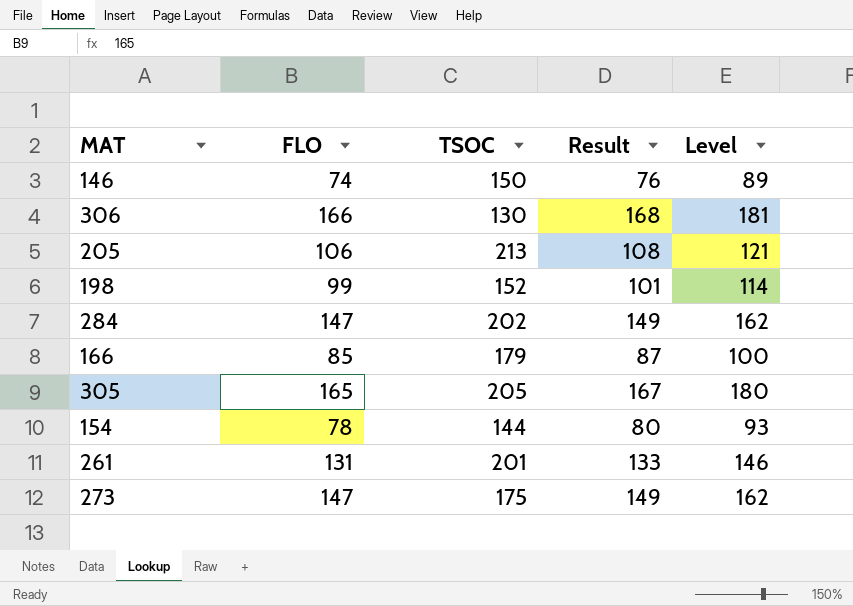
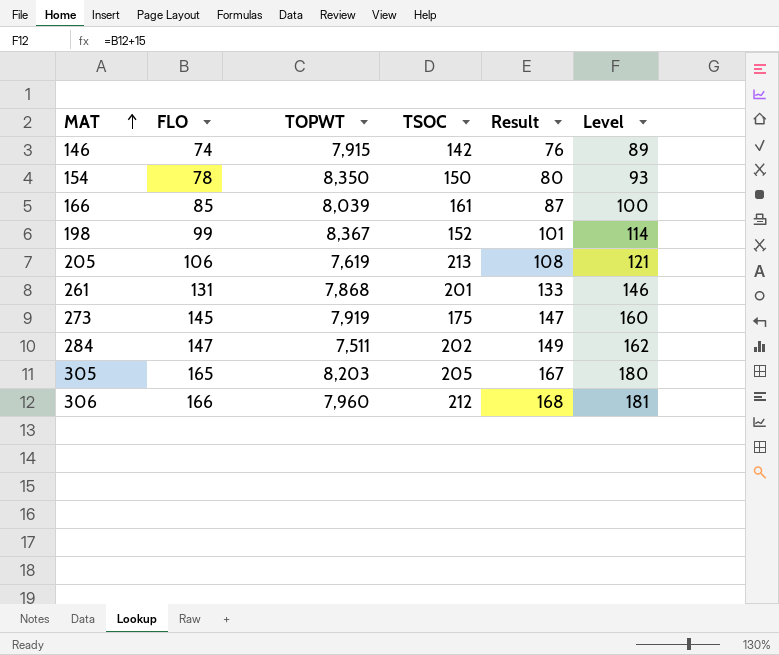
row order: none -> MAT ascending
column TOPWT | position: none -> 3
146 | TSOC: 150 -> 142
154 | TSOC: 144 -> 150
166 | TSOC: 179 -> 161
273 | FLO: 147 -> 145
273 | Result: 149 -> 147
273 | Level: 162 -> 160
306 | TSOC: 130 -> 212

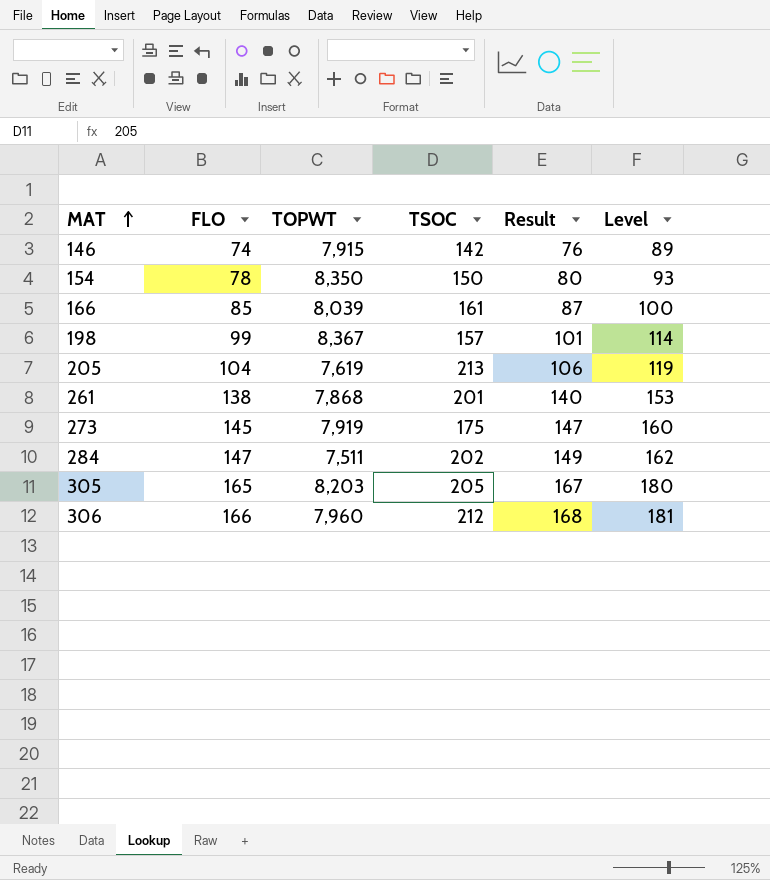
198 | TSOC: 152 -> 157
205 | FLO: 106 -> 104
205 | Result: 108 -> 106
205 | Level: 121 -> 119
261 | FLO: 131 -> 138
261 | Result: 133 -> 140
261 | Level: 146 -> 153

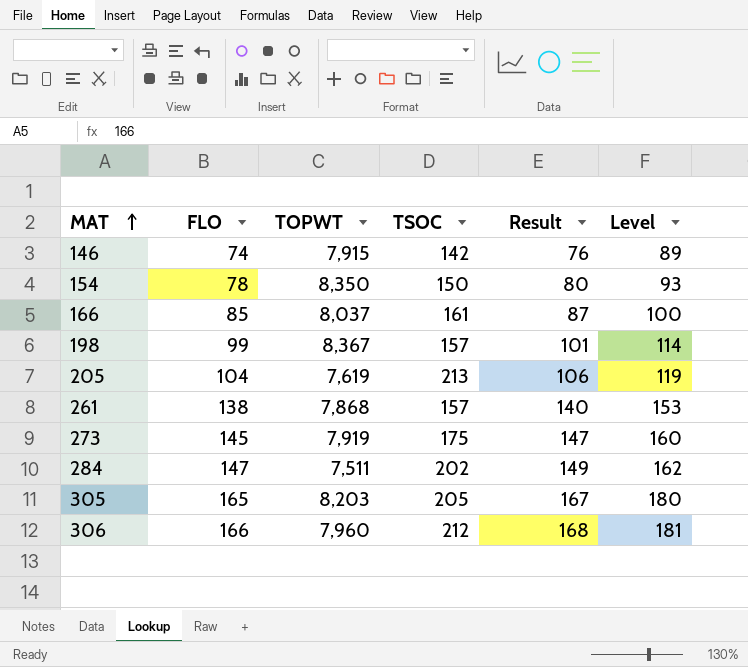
166 | TOPWT: 8,039 -> 8,037
261 | TSOC: 201 -> 157

